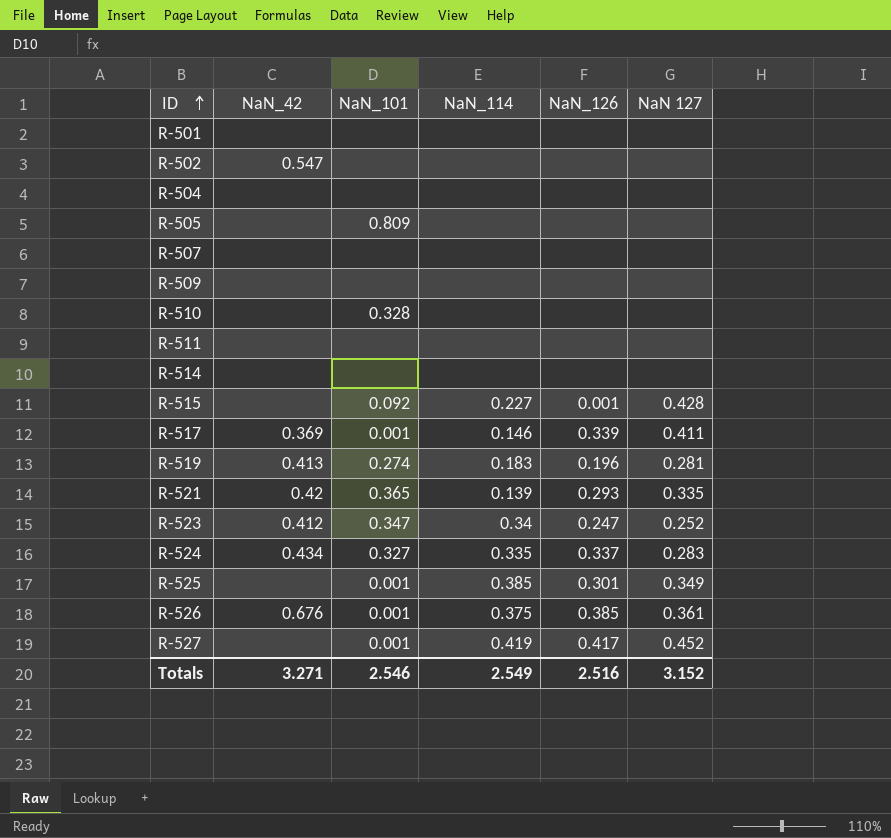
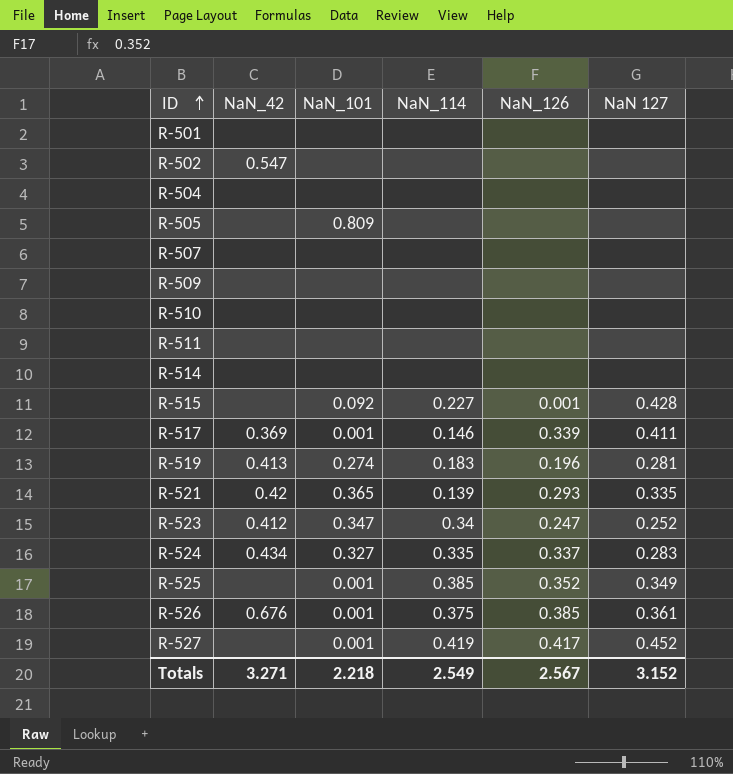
R-510 | NaN_101: 0.328 -> none
R-525 | NaN_126: 0.301 -> 0.352
Totals | NaN_101: 2.546 -> 2.218
Totals | NaN_126: 2.516 -> 2.567

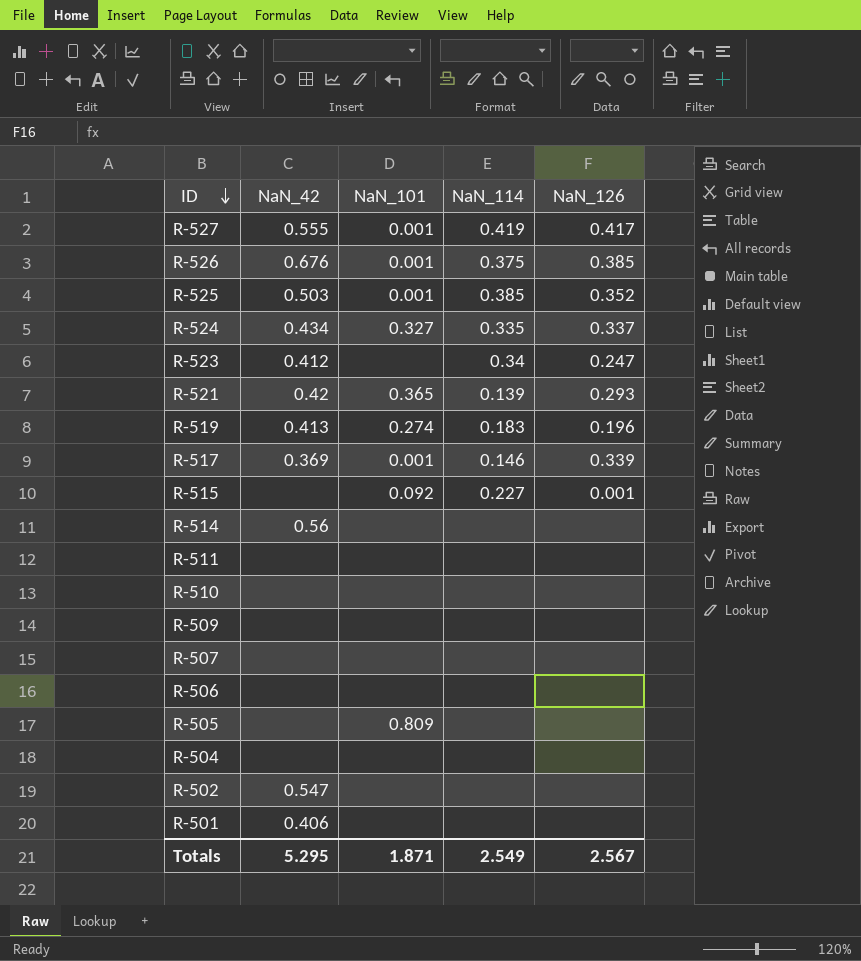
row order: ID ascending -> ID descending
column NaN 127 | position: 6 -> none
R-527 | NaN_42: none -> 0.555
R-525 | NaN_42: none -> 0.503
R-523 | NaN_101: 0.347 -> none
R-514 | NaN_42: none -> 0.56
row R-506: none -> none | none | none | none
R-501 | NaN_42: none -> 0.406
Totals | NaN_42: 3.271 -> 5.295
Totals | NaN_101: 2.218 -> 1.871

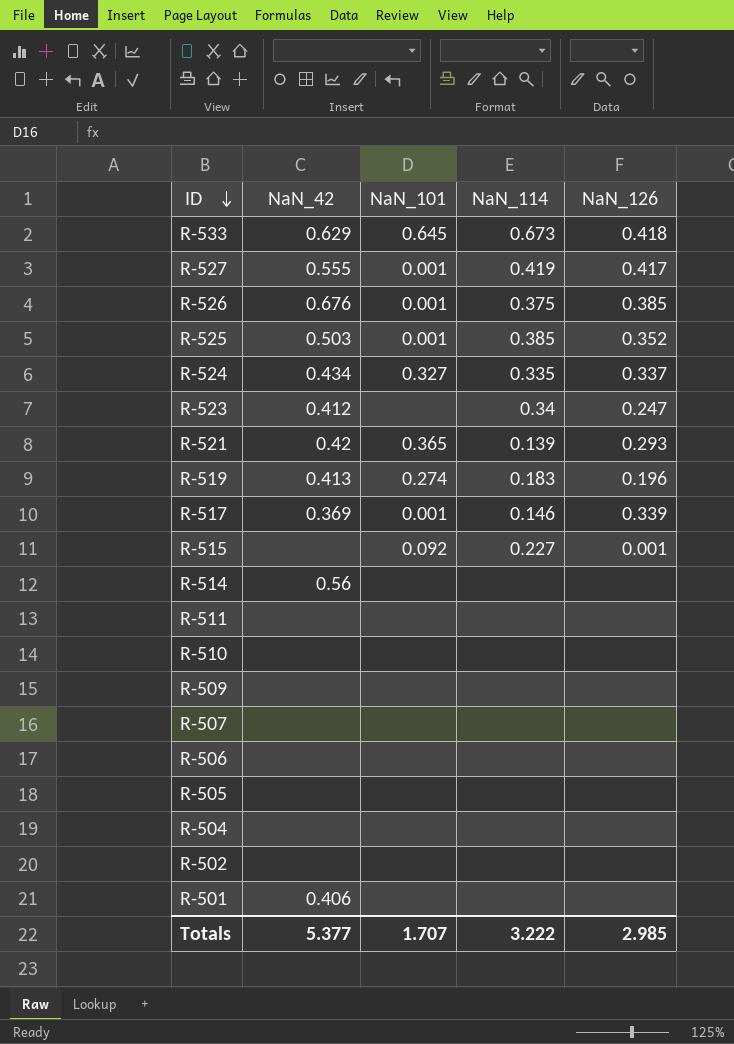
row R-533: none -> 0.629 | 0.645 | 0.673 | 0.418
R-505 | NaN_101: 0.809 -> none
R-502 | NaN_42: 0.547 -> none
Totals | NaN_42: 5.295 -> 5.377
Totals | NaN_101: 1.871 -> 1.707
Totals | NaN_114: 2.549 -> 3.222
Totals | NaN_126: 2.567 -> 2.985

